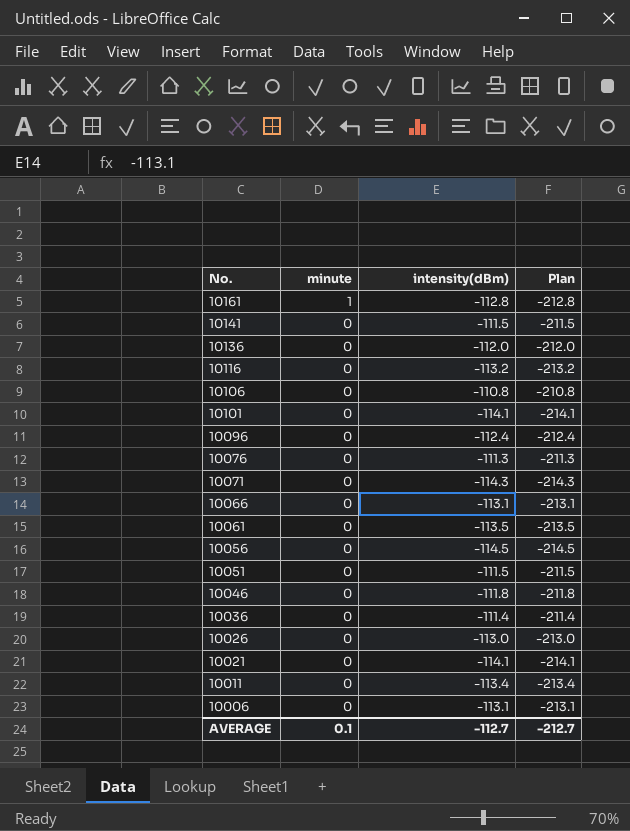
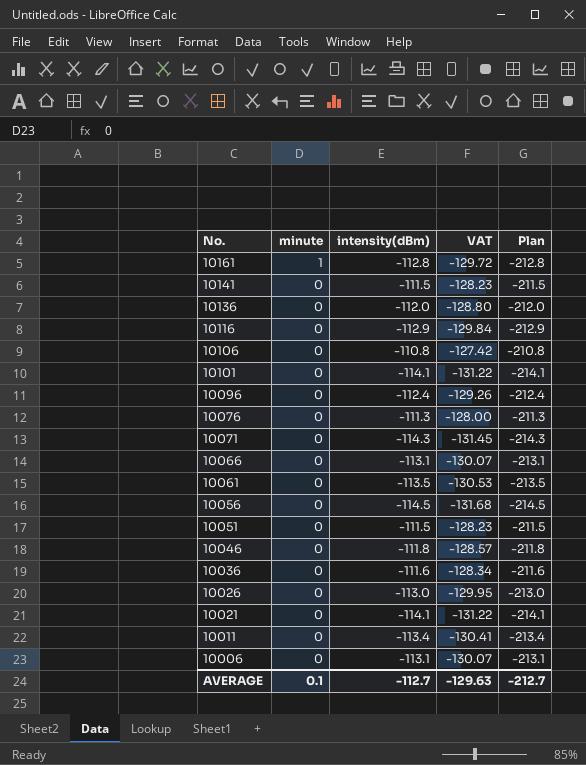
column VAT | formula: none -> [intensity(dBm)] * 1.15
10116 | intensity(dBm): -113.2 -> -112.9
10116 | Plan: -213.2 -> -212.9
10036 | intensity(dBm): -111.4 -> -111.6
10036 | Plan: -211.4 -> -211.6

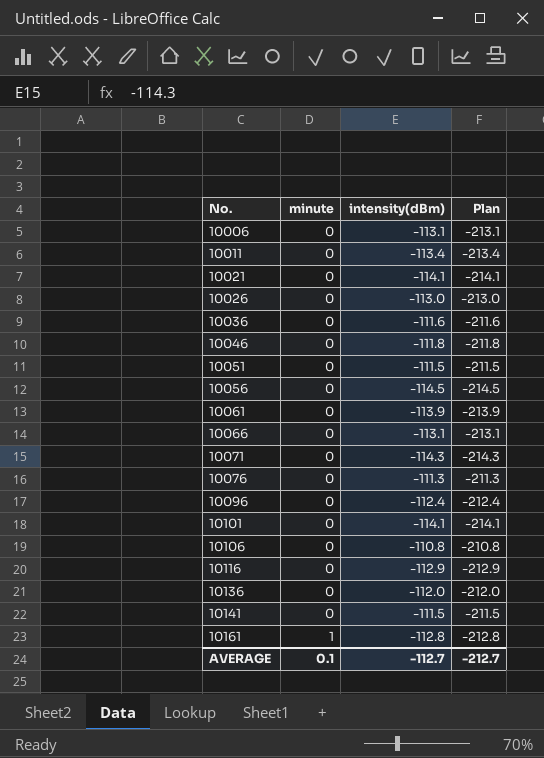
row order: No. descending -> No. ascending
column VAT | formula: [intensity(dBm)] * 1.15 -> none
10061 | intensity(dBm): -113.5 -> -113.9
10061 | Plan: -213.5 -> -213.9

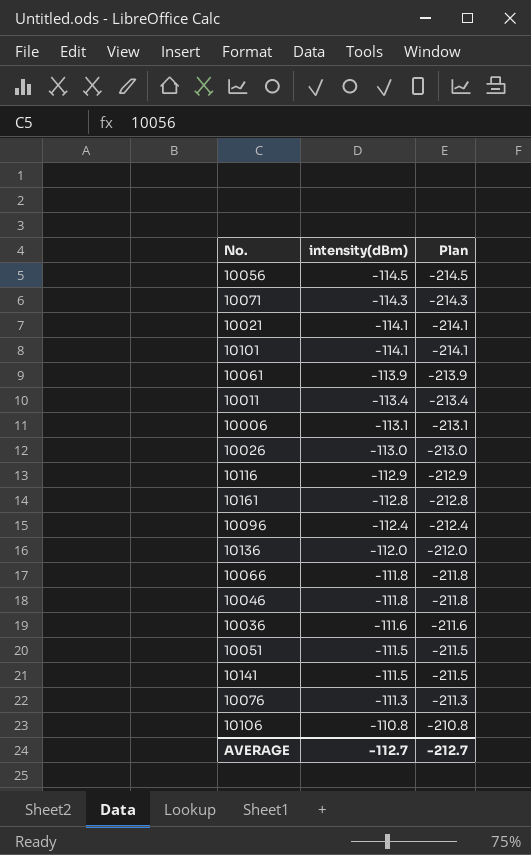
row order: No. ascending -> intensity(dBm) ascending
column minute | position: 2 -> none
10066 | intensity(dBm): -113.1 -> -111.8
10066 | Plan: -213.1 -> -211.8

